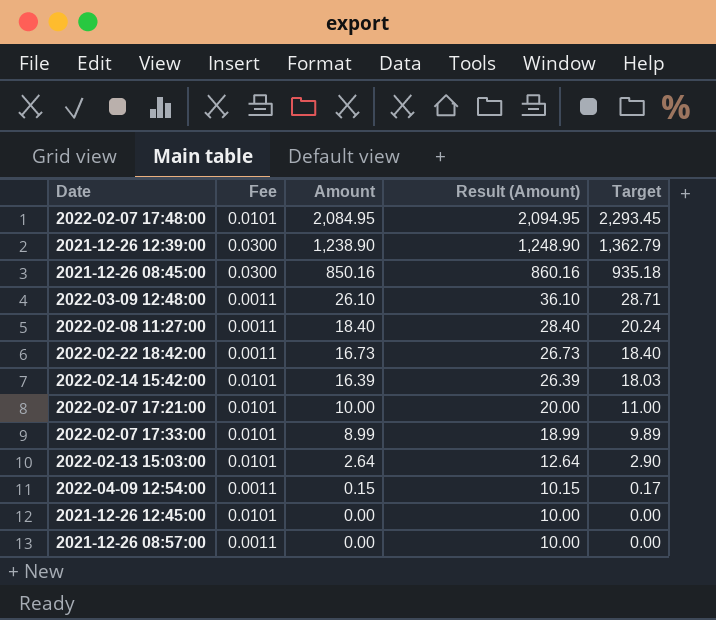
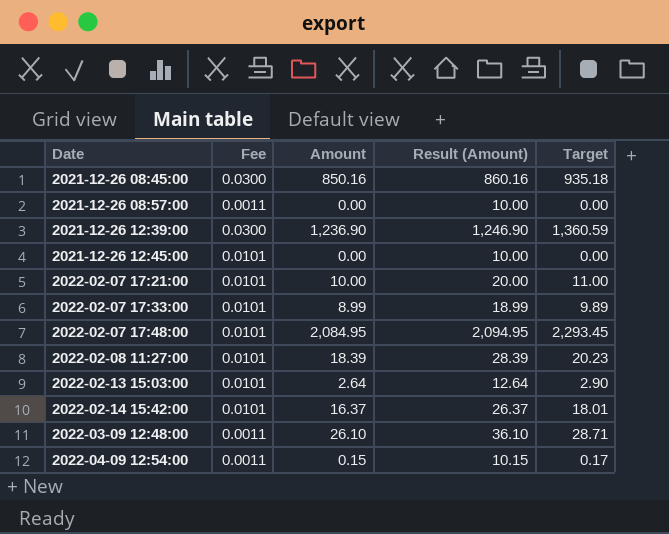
row order: Amount descending -> Date ascending
row 2022-02-22 18:42:00: 0.0011 | 16.73 | 26.73 | 18.40 -> none
2021-12-26 12:39:00 | Amount: 1,238.90 -> 1,236.90
2021-12-26 12:39:00 | Result (Amount): 1,248.90 -> 1,246.90
2021-12-26 12:39:00 | Target: 1,362.79 -> 1,360.59
2022-02-08 11:27:00 | Fee: 0.0011 -> 0.0101
2022-02-08 11:27:00 | Amount: 18.40 -> 18.39
2022-02-08 11:27:00 | Result (Amount): 28.40 -> 28.39
2022-02-08 11:27:00 | Target: 20.24 -> 20.23
2022-02-14 15:42:00 | Amount: 16.39 -> 16.37
2022-02-14 15:42:00 | Result (Amount): 26.39 -> 26.37
2022-02-14 15:42:00 | Target: 18.03 -> 18.01

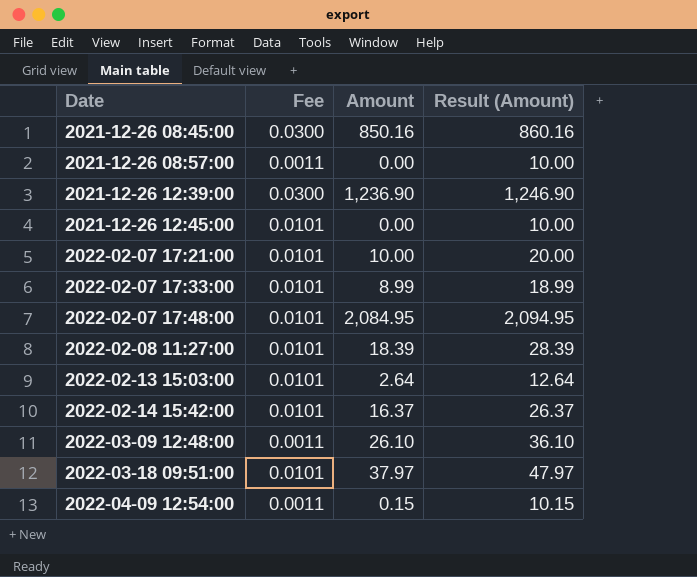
column Target | formula: [Amount] * 1.1 -> none
row 2022-03-18 09:51:00: none -> 0.0101 | 37.97 | 47.97

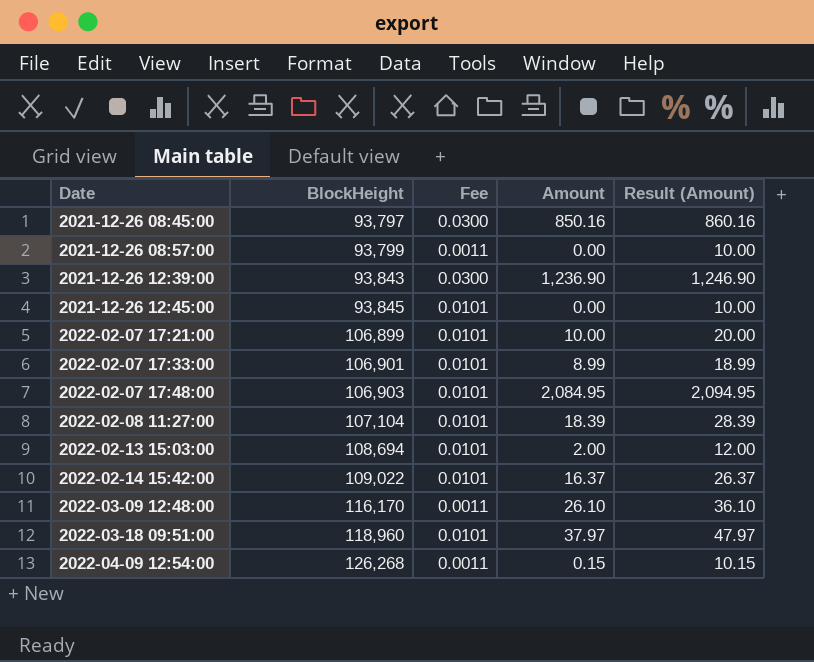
column BlockHeight | position: none -> 2
2022-02-13 15:03:00 | Amount: 2.64 -> 2.00
2022-02-13 15:03:00 | Result (Amount): 12.64 -> 12.00

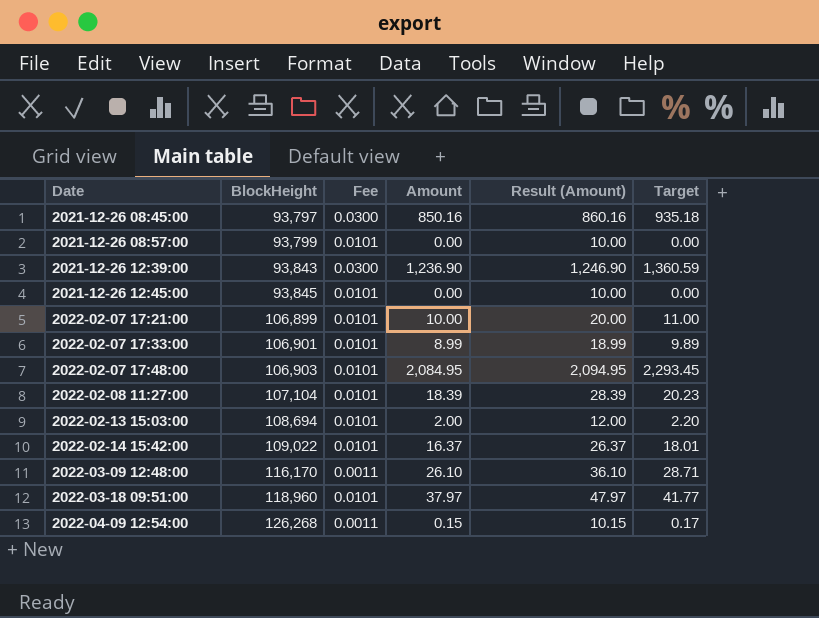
column Target | formula: none -> [Amount] * 1.1
2021-12-26 08:57:00 | Fee: 0.0011 -> 0.0101

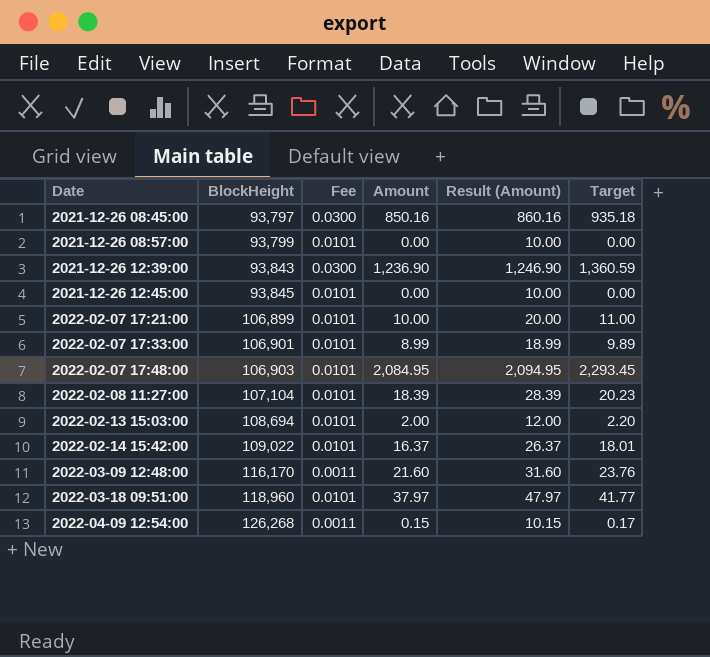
2022-03-09 12:48:00 | Amount: 26.10 -> 21.60
2022-03-09 12:48:00 | Result (Amount): 36.10 -> 31.60
2022-03-09 12:48:00 | Target: 28.71 -> 23.76

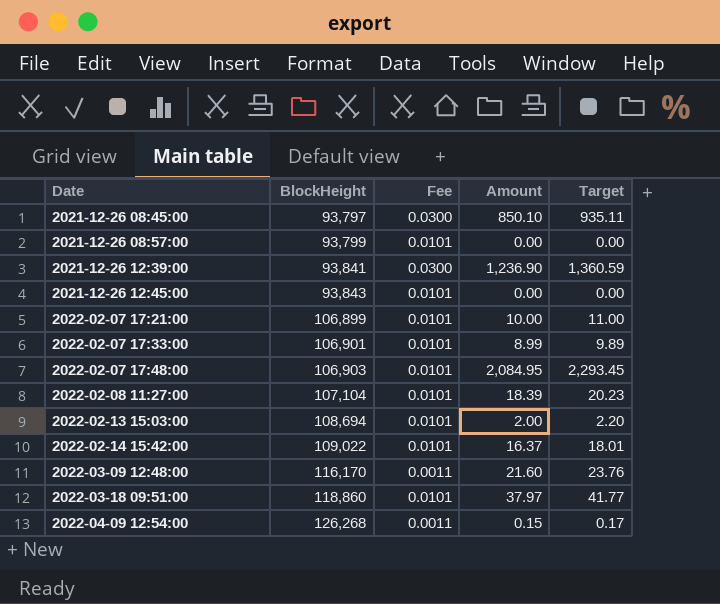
column Result (Amount) | formula: [Amount] + 10 -> none
2021-12-26 08:45:00 | Amount: 850.16 -> 850.10
2021-12-26 08:45:00 | Target: 935.18 -> 935.11
2021-12-26 12:39:00 | BlockHeight: 93,843 -> 93,841
2021-12-26 12:45:00 | BlockHeight: 93,845 -> 93,843
2022-03-18 09:51:00 | BlockHeight: 118,960 -> 118,860

